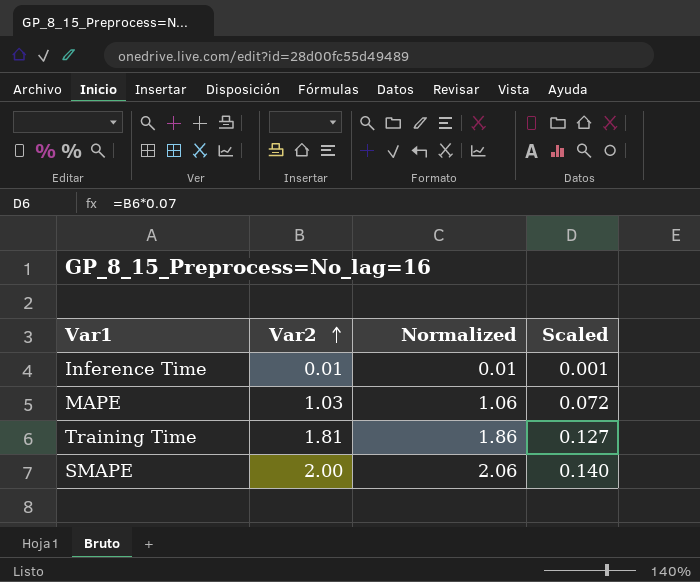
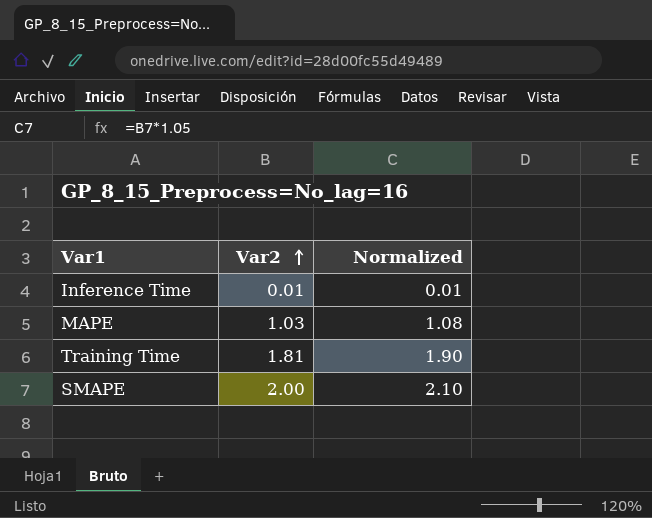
column Scaled | formula: [Var2] * 0.07 -> none
column Normalized | formula: [Var2] * 1.03 -> [Var2] * 1.05

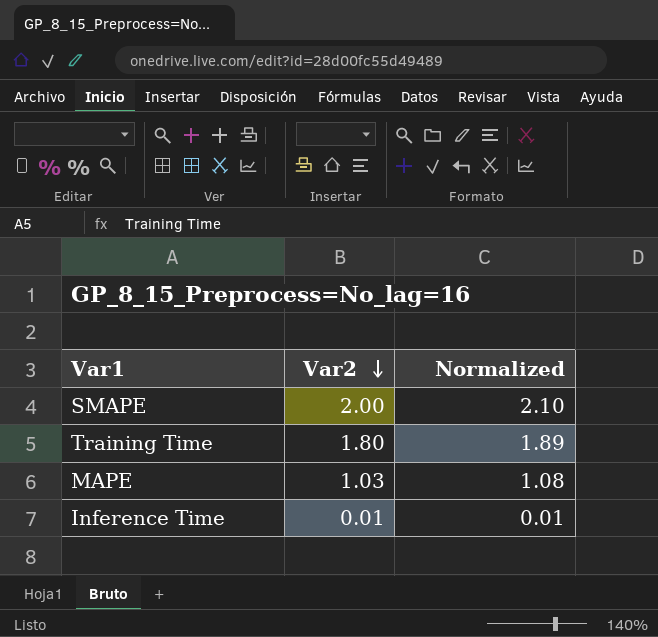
row order: Var2 ascending -> Var2 descending
Training Time | Var2: 1.81 -> 1.80
Training Time | Normalized: 1.90 -> 1.89

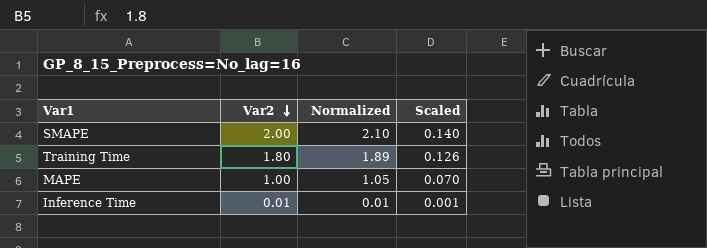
column Scaled | formula: none -> [Var2] * 0.07
MAPE | Var2: 1.03 -> 1.00
MAPE | Normalized: 1.08 -> 1.05

